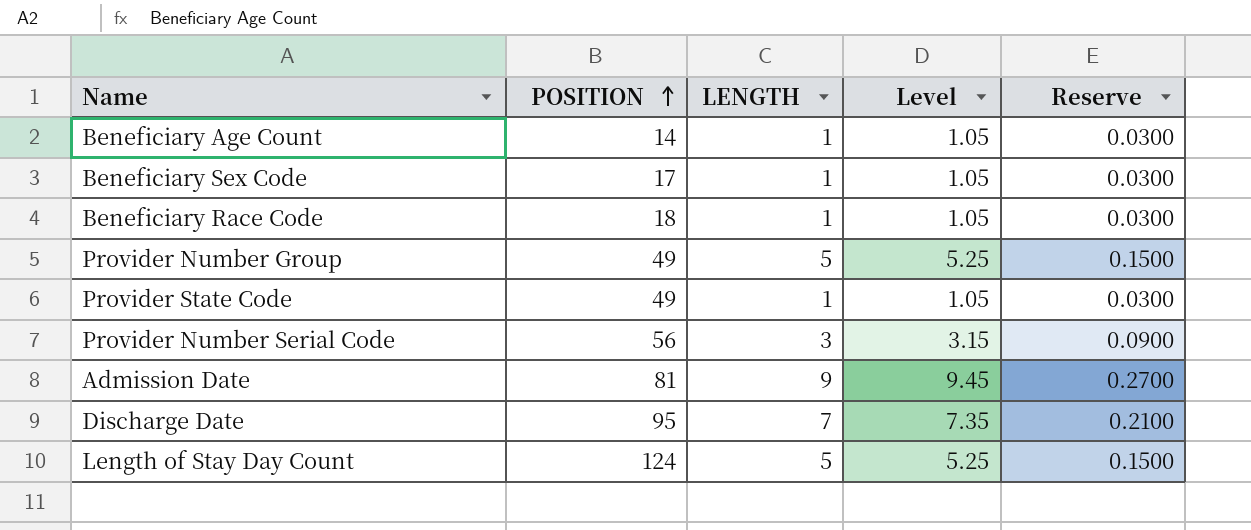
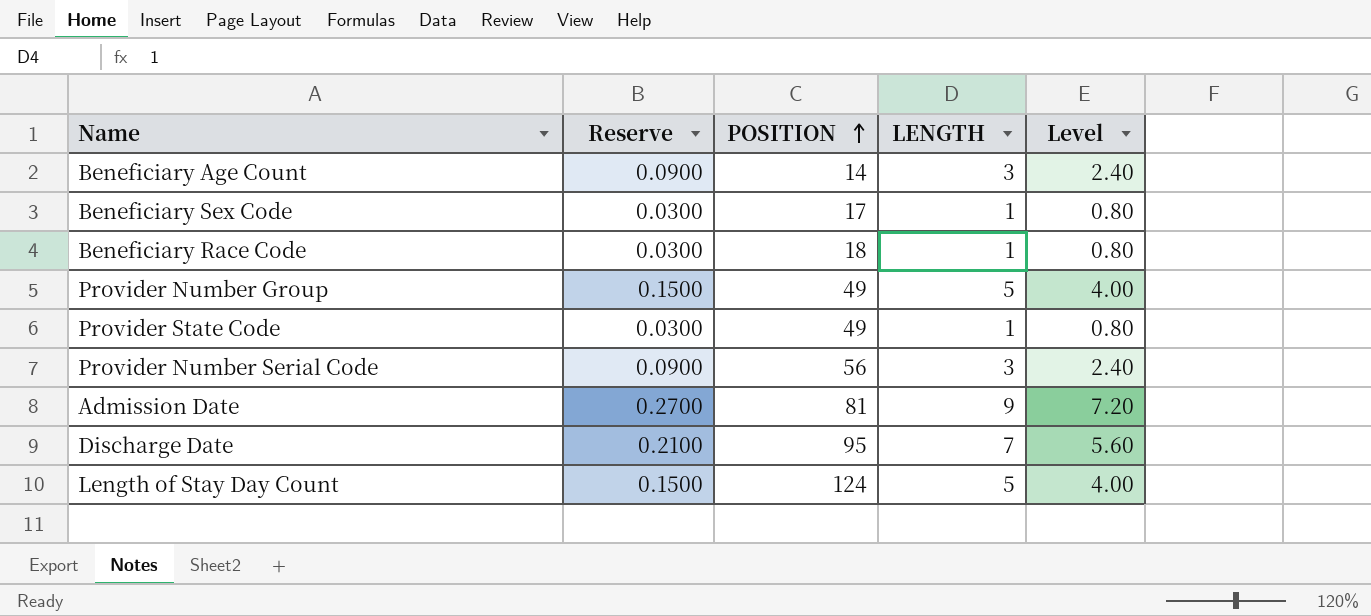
column Reserve | position: 5 -> 2
column Level | formula: [LENGTH] * 1.05 -> [LENGTH] * 0.8
Beneficiary Age Count | Reserve: 0.0300 -> 0.0900
Beneficiary Age Count | LENGTH: 1 -> 3

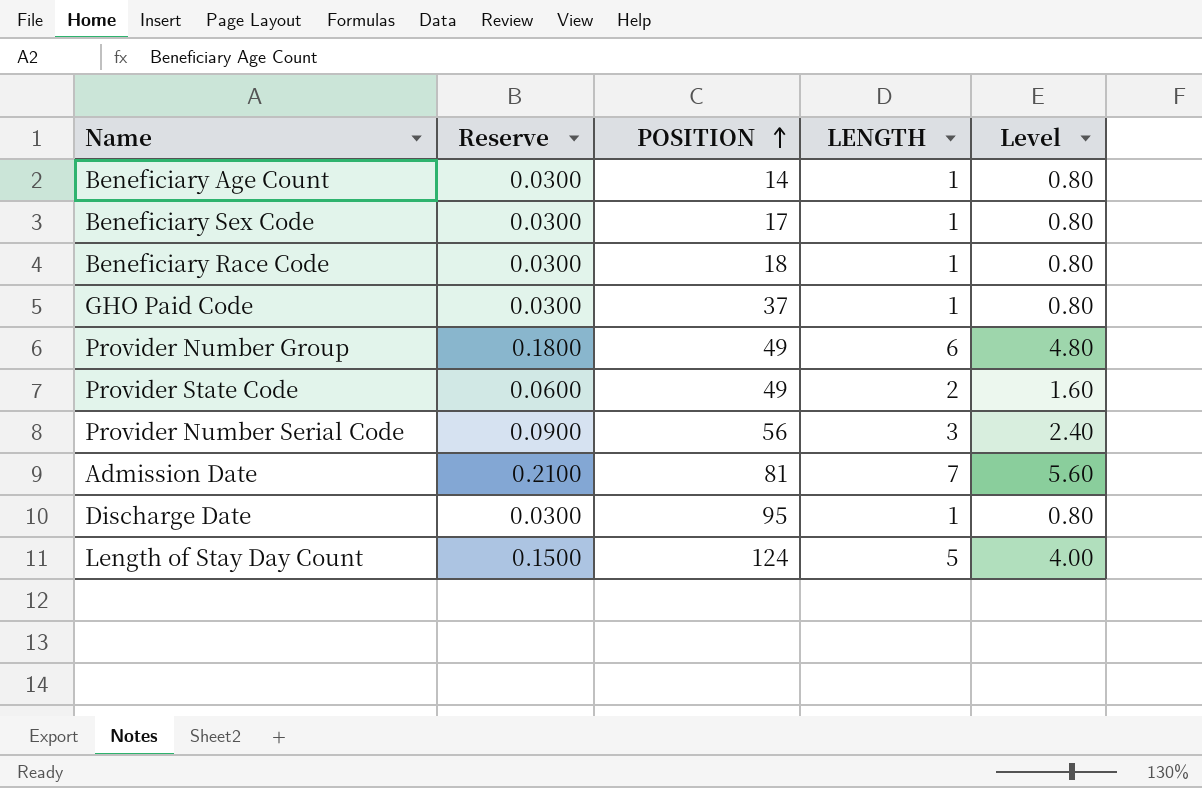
Beneficiary Age Count | Reserve: 0.0900 -> 0.0300
Beneficiary Age Count | LENGTH: 3 -> 1
Beneficiary Age Count | Level: 2.40 -> 0.80
row GHO Paid Code: none -> 0.0300 | 37 | 1 | 0.80
Provider Number Group | Reserve: 0.1500 -> 0.1800
Provider Number Group | LENGTH: 5 -> 6
Provider Number Group | Level: 4.00 -> 4.80
Provider State Code | Reserve: 0.0300 -> 0.0600
Provider State Code | LENGTH: 1 -> 2
Provider State Code | Level: 0.80 -> 1.60
Admission Date | Reserve: 0.2700 -> 0.2100
Admission Date | LENGTH: 9 -> 7
Admission Date | Level: 7.20 -> 5.60
Discharge Date | Reserve: 0.2100 -> 0.0300
Discharge Date | LENGTH: 7 -> 1
Discharge Date | Level: 5.60 -> 0.80

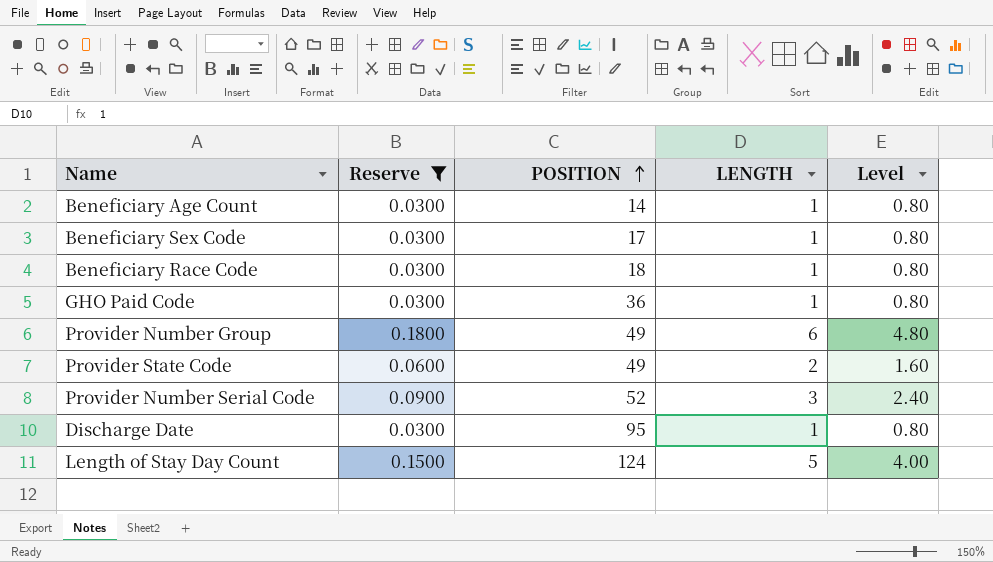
filter: none -> Reserve != 0.2100
GHO Paid Code | POSITION: 37 -> 36
Provider Number Serial Code | POSITION: 56 -> 52

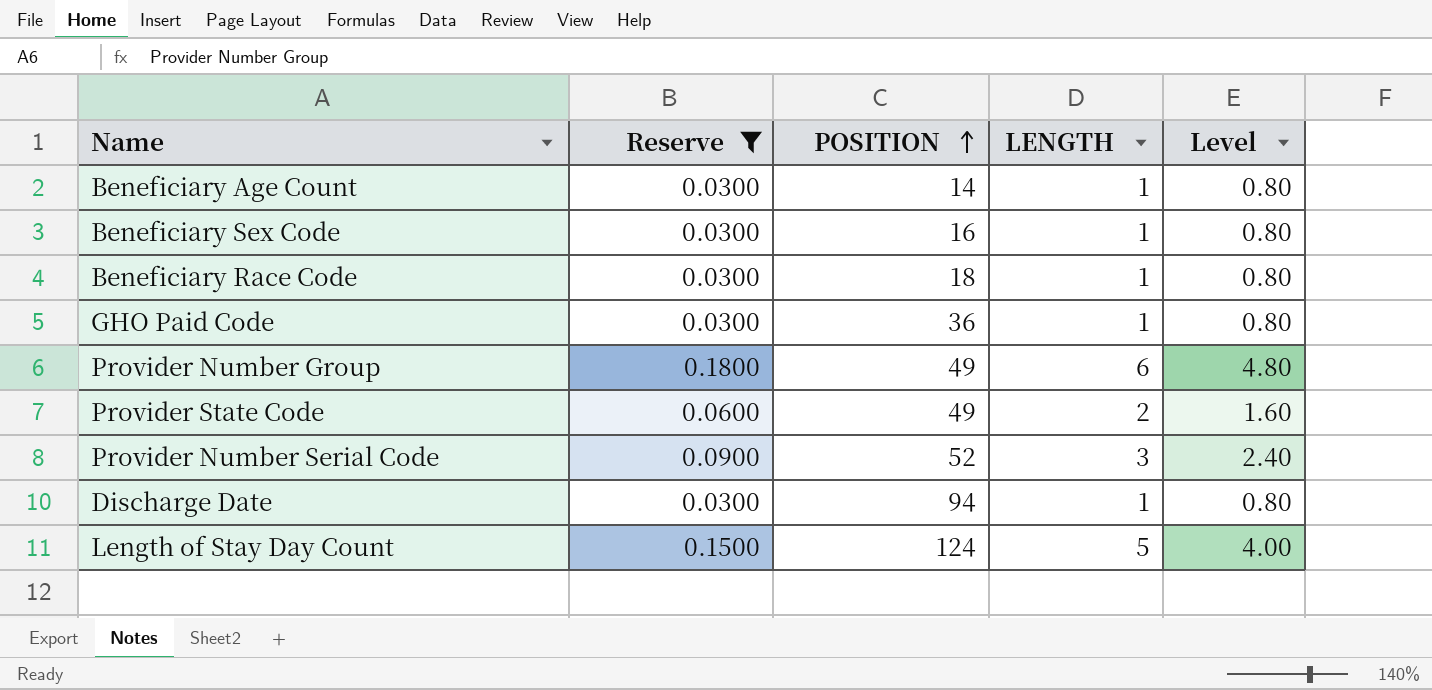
Beneficiary Sex Code | POSITION: 17 -> 16
Discharge Date | POSITION: 95 -> 94

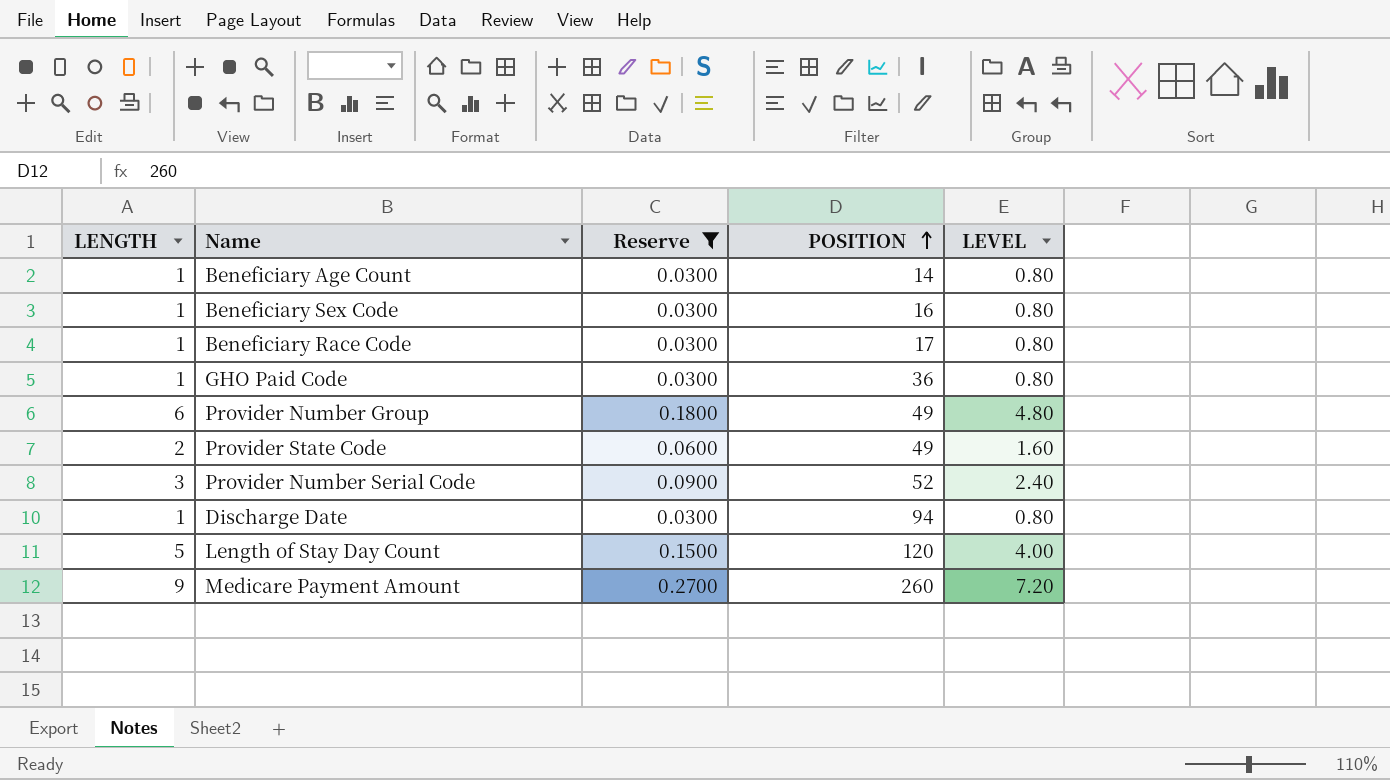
column LENGTH | position: 4 -> 1
column name: Level -> LEVEL
Beneficiary Race Code | POSITION: 18 -> 17
Length of Stay Day Count | POSITION: 124 -> 120
row Medicare Payment Amount: none -> 9 | 0.2700 | 260 | 7.20

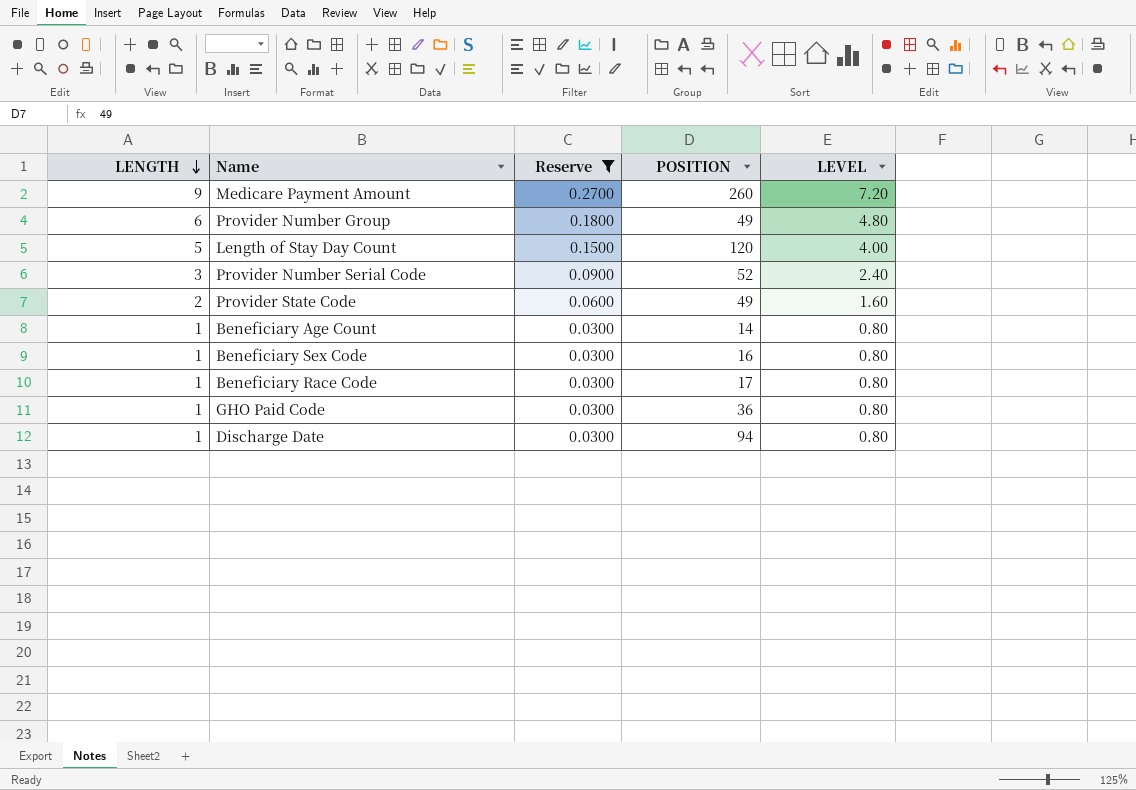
row order: POSITION ascending -> LENGTH descending

